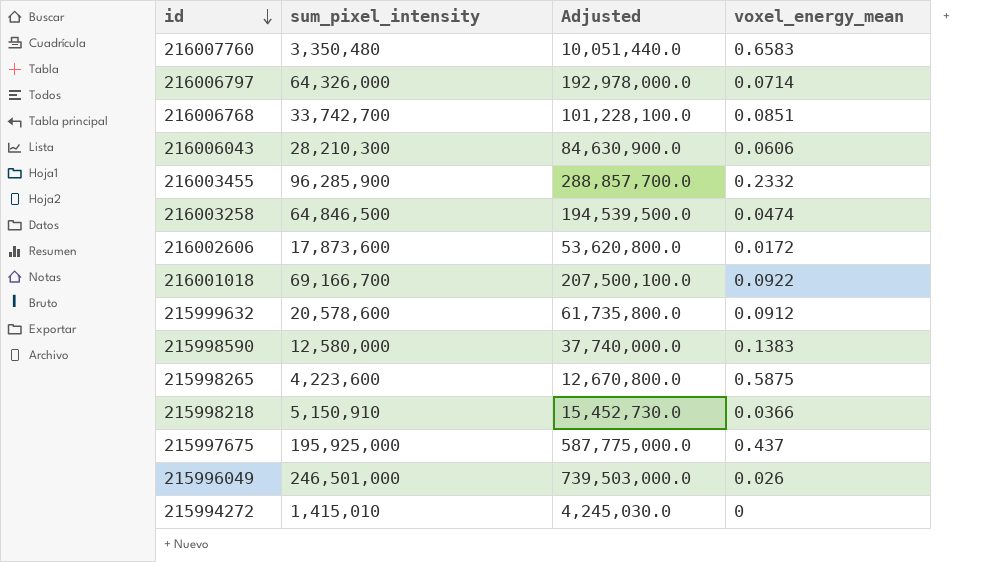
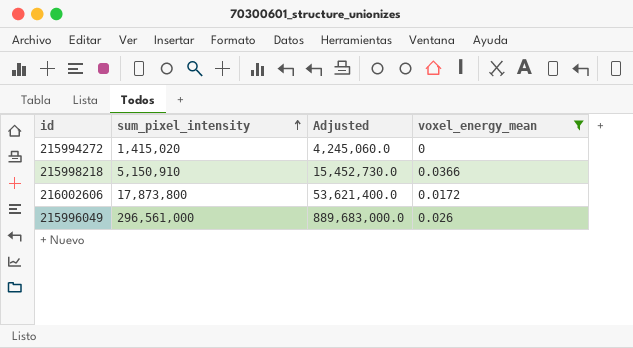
filter: none -> voxel_energy_mean <= 0.0366
row order: id descending -> sum_pixel_intensity ascending
215994272 | sum_pixel_intensity: 1,415,010 -> 1,415,020
215994272 | Adjusted: 4,245,030.0 -> 4,245,060.0
216002606 | sum_pixel_intensity: 17,873,600 -> 17,873,800
216002606 | Adjusted: 53,620,800.0 -> 53,621,400.0
215996049 | sum_pixel_intensity: 246,501,000 -> 296,561,000
215996049 | Adjusted: 739,503,000.0 -> 889,683,000.0

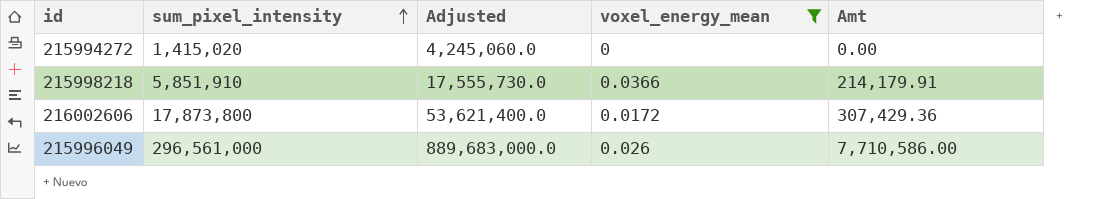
column Amt | formula: none -> [sum_pixel_intensity] * [voxel_energy_mean]
215998218 | sum_pixel_intensity: 5,150,910 -> 5,851,910
215998218 | Adjusted: 15,452,730.0 -> 17,555,730.0

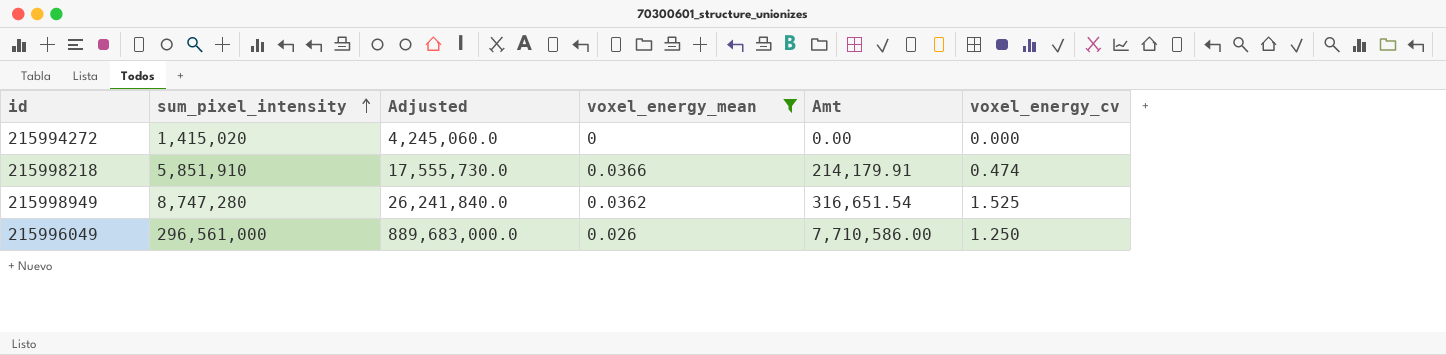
column voxel_energy_cv | position: none -> 6
row 216002606: 17,873,800 | 53,621,400.0 | 0.0172 | 307,429.36 -> none
row 215998949: none -> 8,747,280 | 26,241,840.0 | 0.0362 | 316,651.54 | 1.525

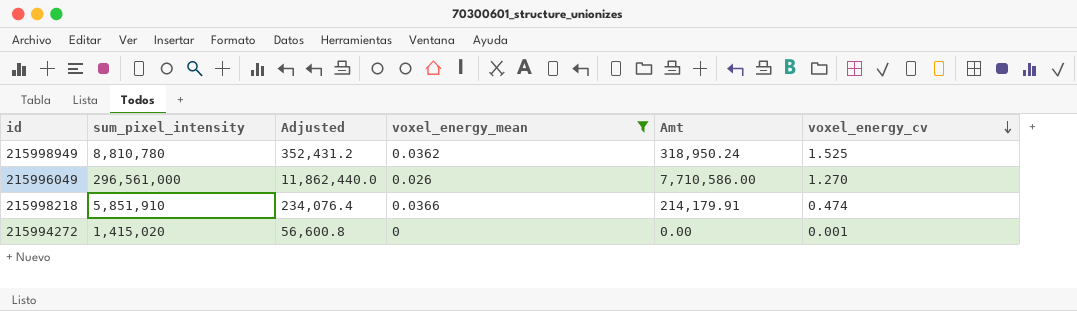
row order: sum_pixel_intensity ascending -> voxel_energy_cv descending
column Adjusted | formula: [sum_pixel_intensity] * 3 -> [sum_pixel_intensity] * 0.04
215998949 | sum_pixel_intensity: 8,747,280 -> 8,810,780
215998949 | Amt: 316,651.54 -> 318,950.24
215996049 | voxel_energy_cv: 1.250 -> 1.270
215994272 | voxel_energy_cv: 0.000 -> 0.001

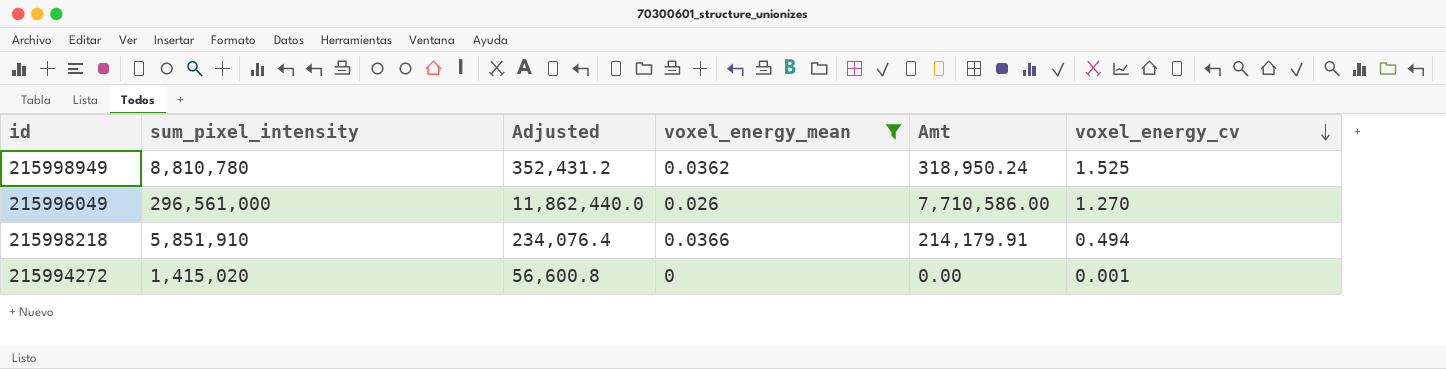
215998218 | voxel_energy_cv: 0.474 -> 0.494

